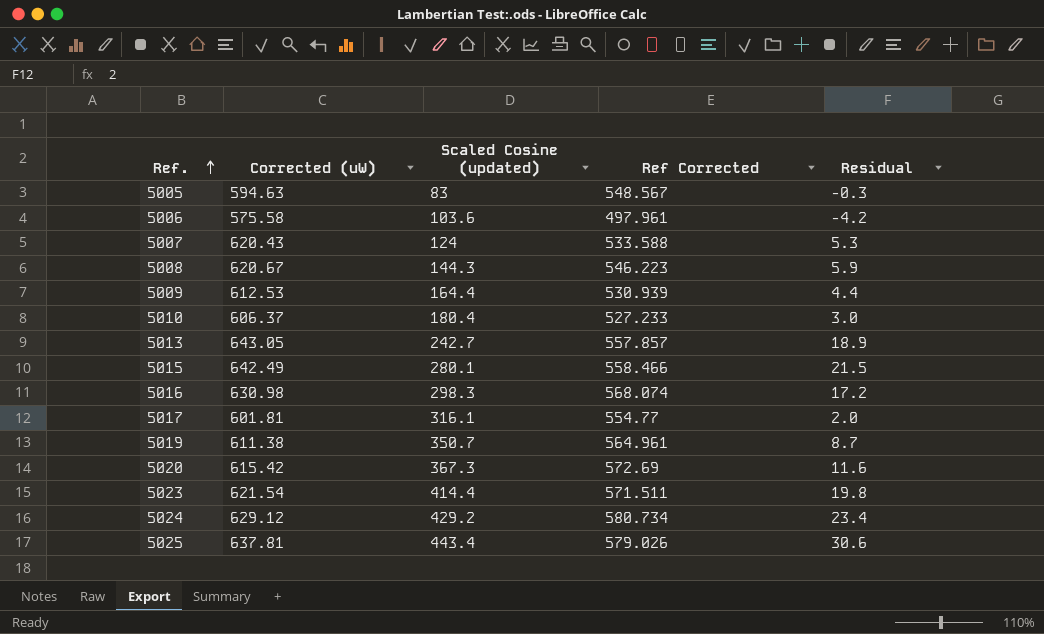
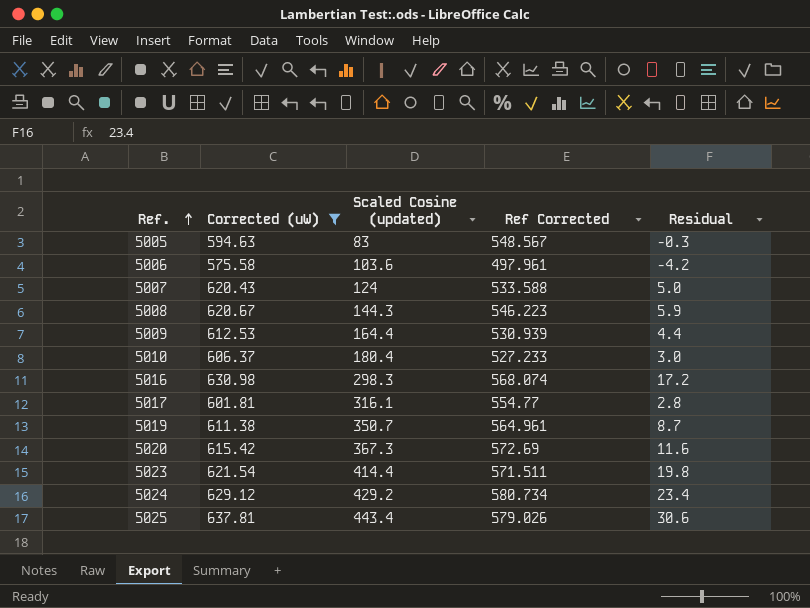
filter: none -> Corrected (uW) <= 637.81
5007 | Residual: 5.3 -> 5.0
5017 | Residual: 2.0 -> 2.8

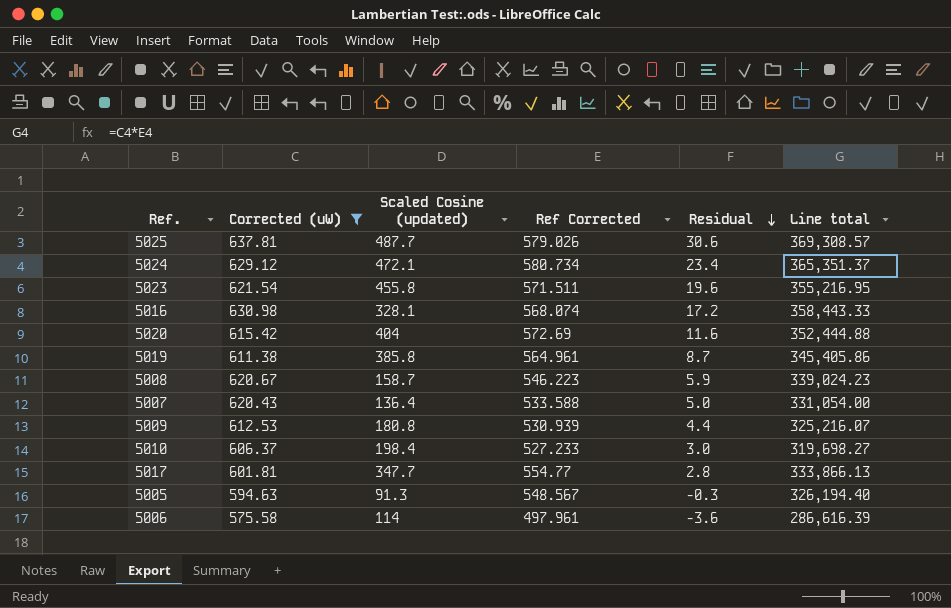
row order: Ref. ascending -> Residual descending
column Line total | formula: none -> [Corrected (uW)] * [Ref Corrected]
5025 | Scaled Cosine (updated): 443.4 -> 487.7
5024 | Scaled Cosine (updated): 429.2 -> 472.1
5023 | Scaled Cosine (updated): 414.4 -> 455.8
5023 | Residual: 19.8 -> 19.6
5016 | Scaled Cosine (updated): 298.3 -> 328.1
5020 | Scaled Cosine (updated): 367.3 -> 404
5019 | Scaled Cosine (updated): 350.7 -> 385.8
5008 | Scaled Cosine (updated): 144.3 -> 158.7
5007 | Scaled Cosine (updated): 124 -> 136.4
5009 | Scaled Cosine (updated): 164.4 -> 180.8
5010 | Scaled Cosine (updated): 180.4 -> 198.4
5017 | Scaled Cosine (updated): 316.1 -> 347.7
5005 | Scaled Cosine (updated): 83 -> 91.3
5006 | Scaled Cosine (updated): 103.6 -> 114
5006 | Residual: -4.2 -> -3.6

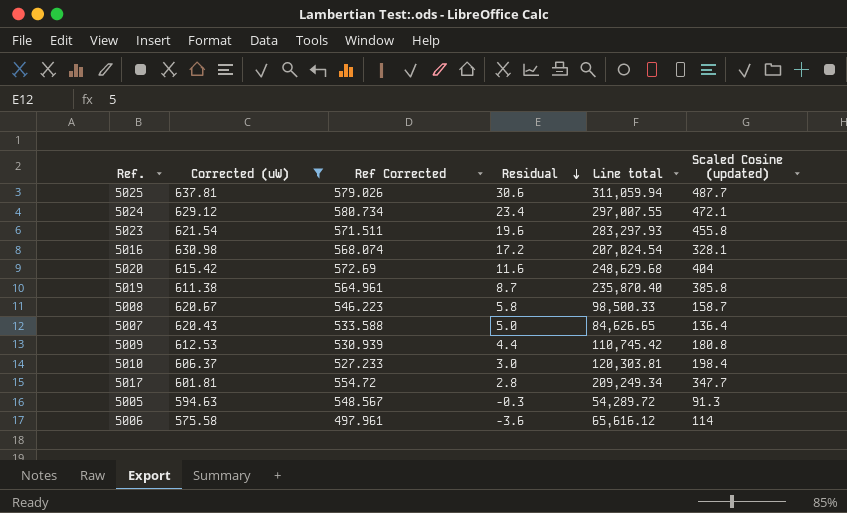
column Line total | formula: [Corrected (uW)] * [Ref Corrected] -> [Corrected (uW)] * [Scaled Cosine (updated)]
column Scaled Cosine (updated) | position: 3 -> 6
5008 | Residual: 5.9 -> 5.8
5017 | Ref Corrected: 554.77 -> 554.72

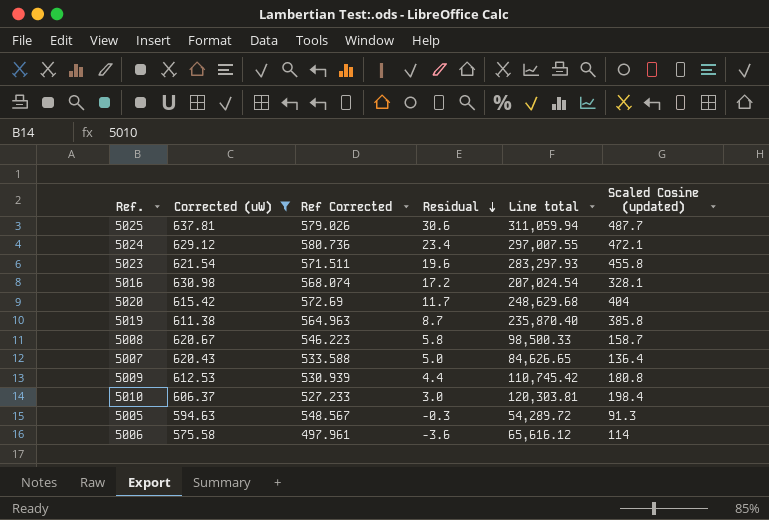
row 5017: 601.81 | 554.72 | 2.8 | 209,249.34 | 347.7 -> none
5024 | Ref Corrected: 580.734 -> 580.736
5020 | Residual: 11.6 -> 11.7
5019 | Ref Corrected: 564.961 -> 564.963

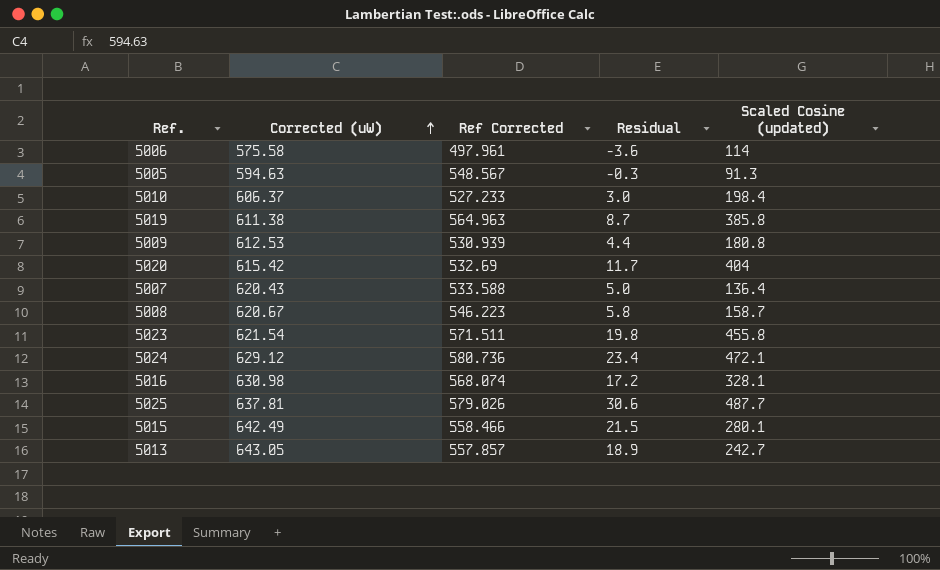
filter: Corrected (uW) <= 637.81 -> none
row order: Residual descending -> Corrected (uW) ascending
column Line total | formula: [Corrected (uW)] * [Scaled Cosine (updated)] -> none
5020 | Ref Corrected: 572.69 -> 532.69
5023 | Residual: 19.6 -> 19.8

